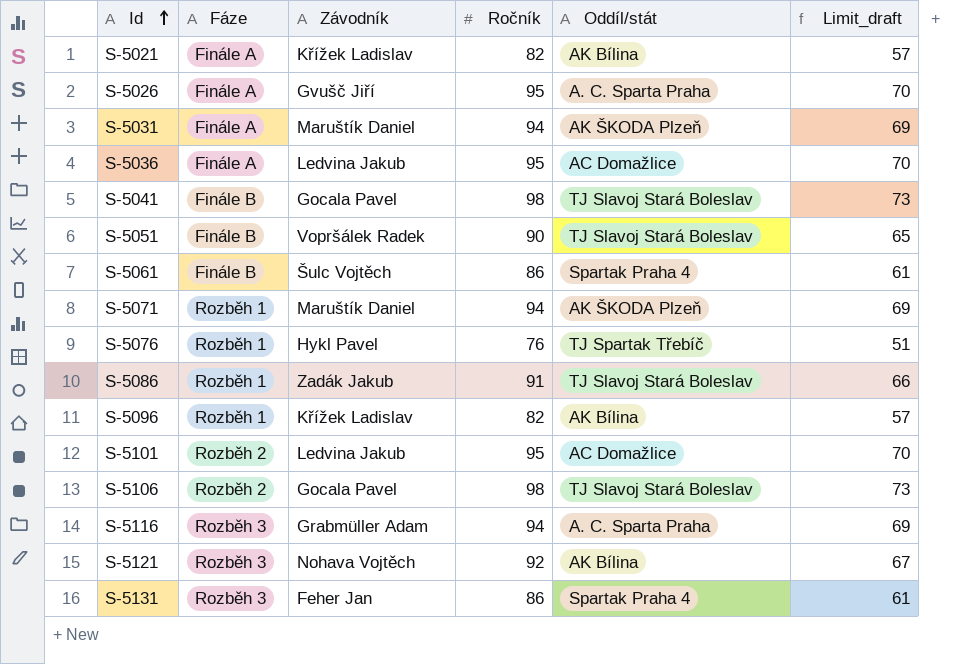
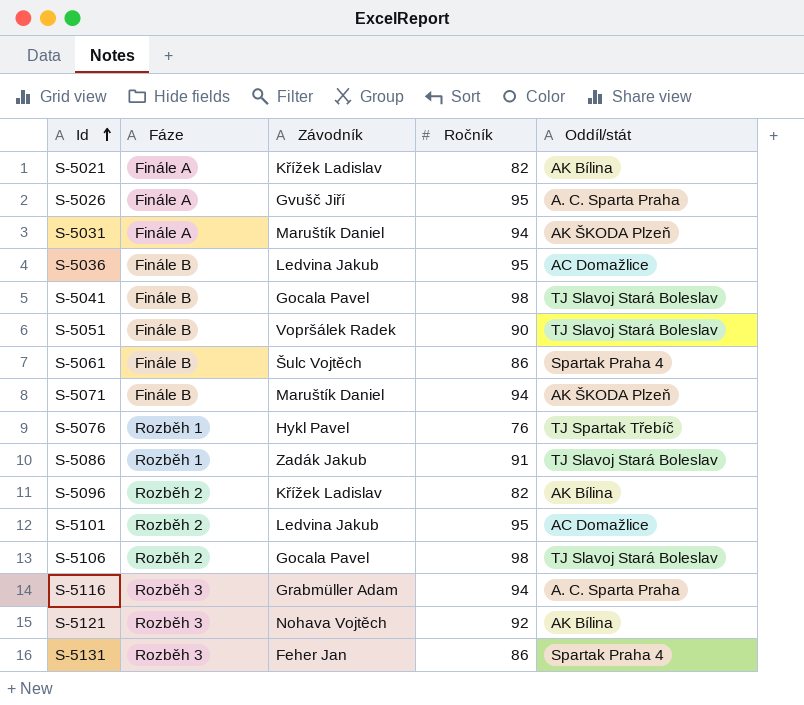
column Limit_draft | formula: [Ročník] - 25 -> none
S-5036 | Fáze: Finále A -> Finále B
S-5071 | Fáze: Rozběh 1 -> Finále B
S-5096 | Fáze: Rozběh 1 -> Rozběh 2

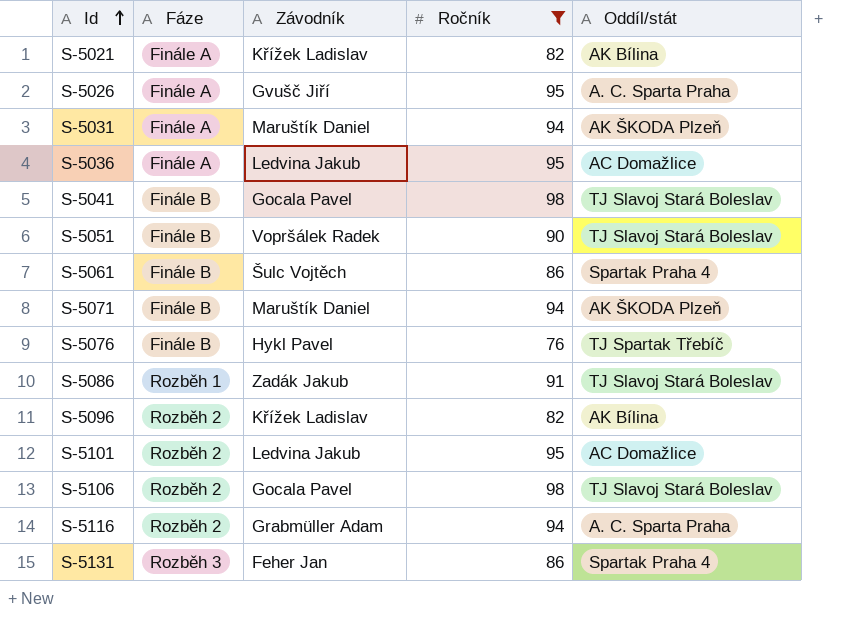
filter: none -> Ročník != 92
S-5036 | Fáze: Finále B -> Finále A
S-5076 | Fáze: Rozběh 1 -> Finále B
S-5116 | Fáze: Rozběh 3 -> Rozběh 2

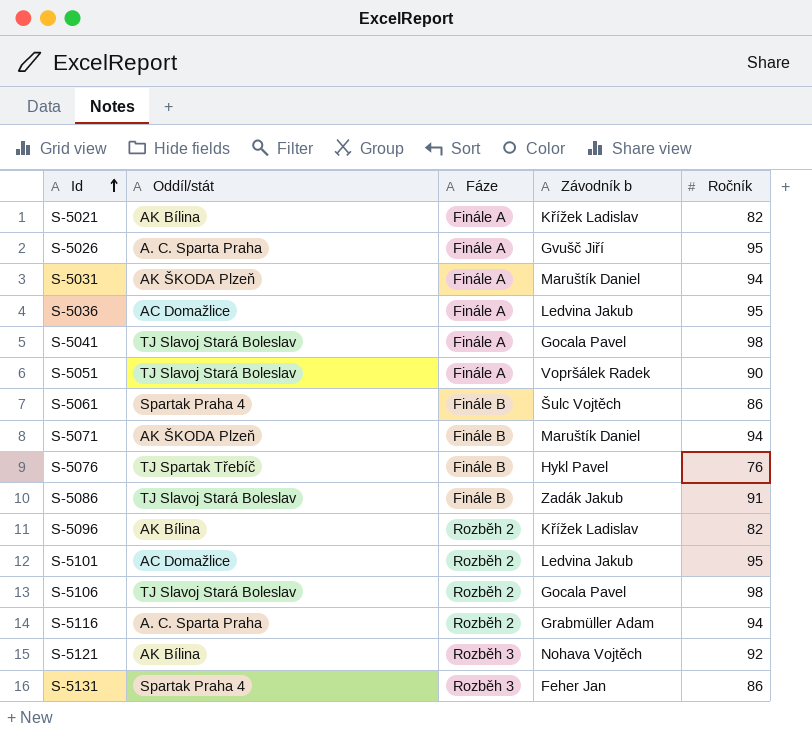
filter: Ročník != 92 -> none
column Oddíl/stát | position: 5 -> 2
column name: Závodník -> Závodník b
S-5041 | Fáze: Finále B -> Finále A
S-5051 | Fáze: Finále B -> Finále A
S-5086 | Fáze: Rozběh 1 -> Finále B

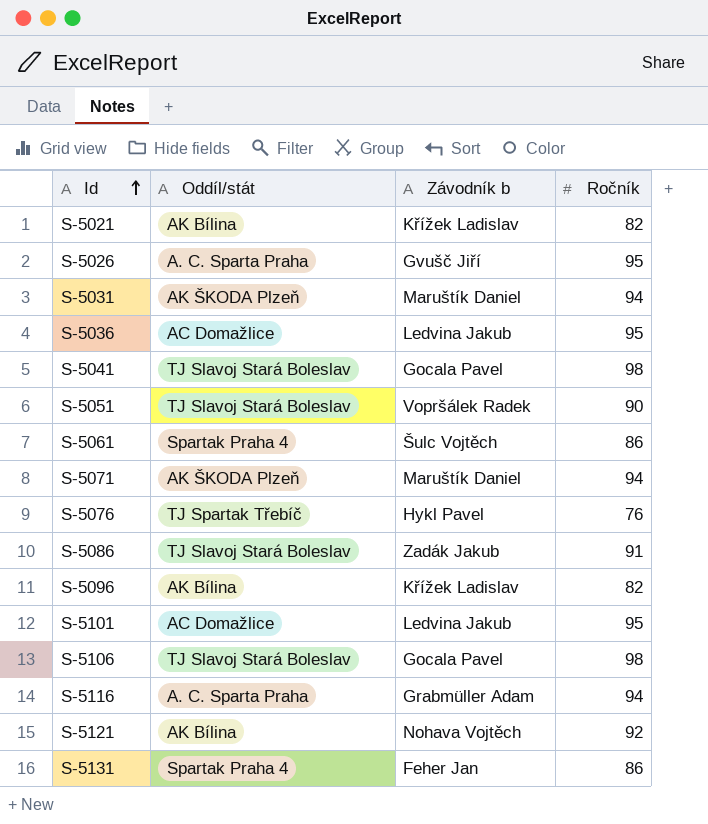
column Fáze | position: 3 -> none

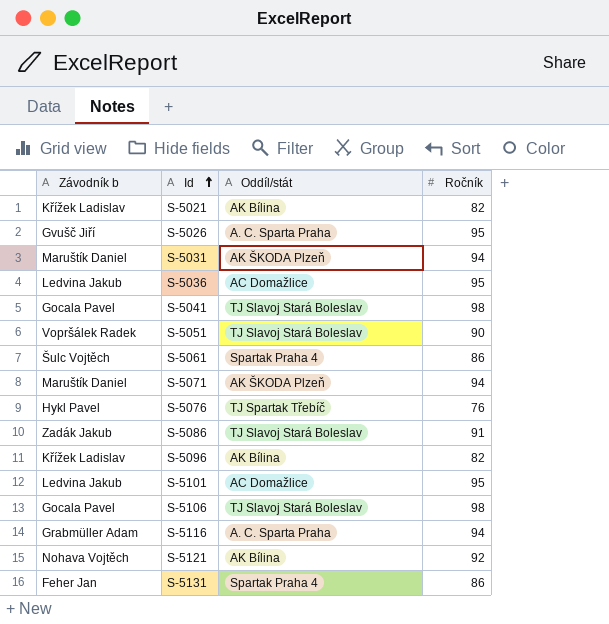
column Závodník b | position: 3 -> 1

